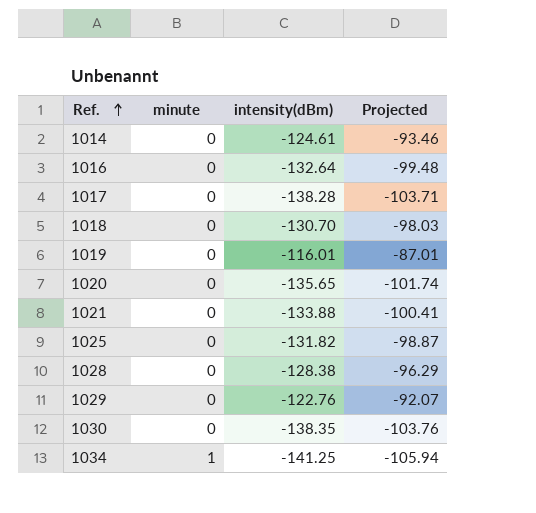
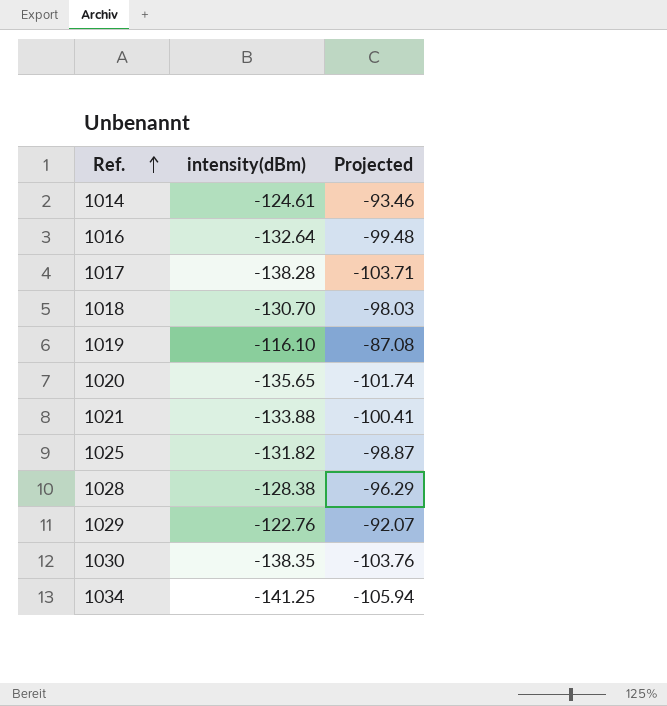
column minute | position: 2 -> none
1019 | intensity(dBm): -116.01 -> -116.10
1019 | Projected: -87.01 -> -87.08

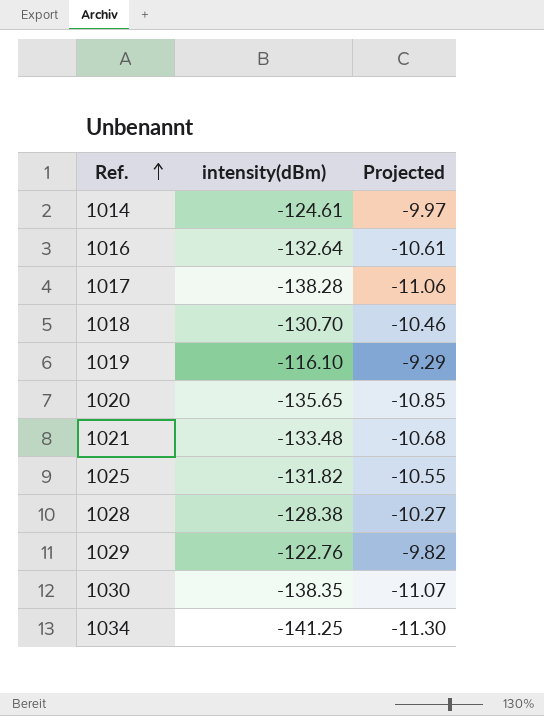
column Projected | formula: [intensity(dBm)] * 0.75 -> [intensity(dBm)] * 0.08
1021 | intensity(dBm): -133.88 -> -133.48

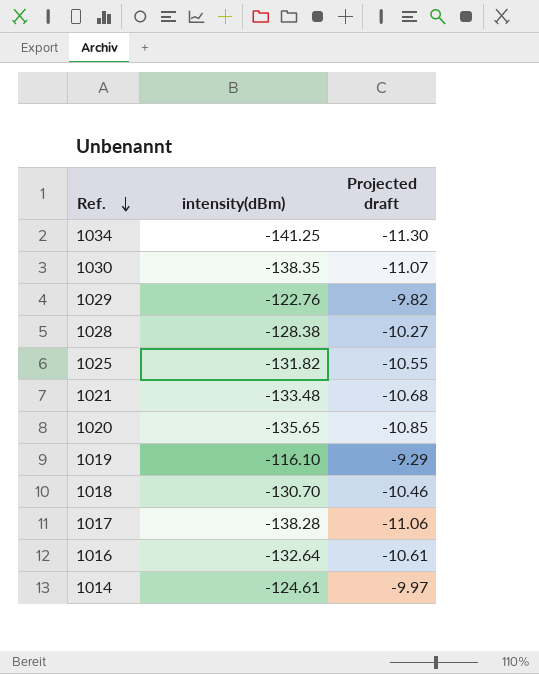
row order: Ref. ascending -> Ref. descending
column name: Projected -> Projected draft

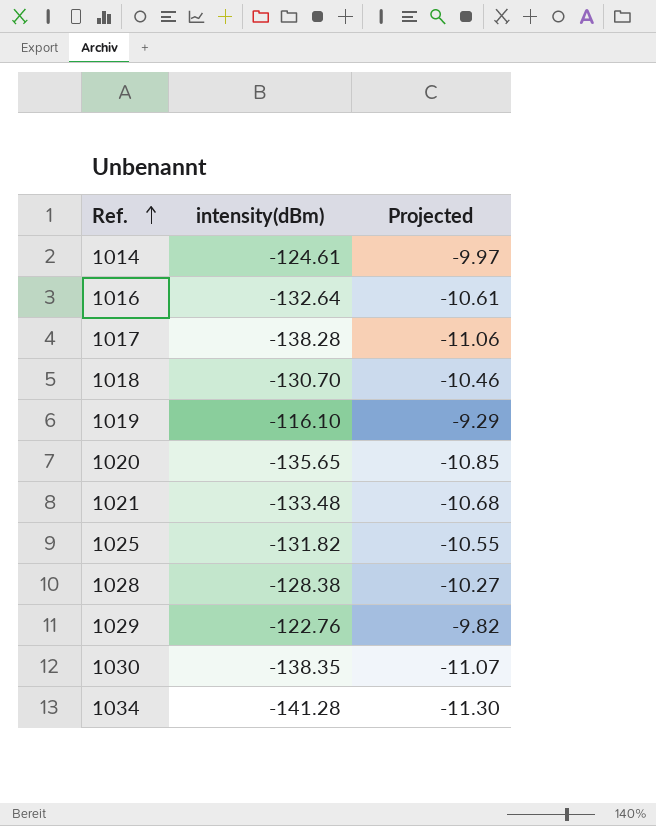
row order: Ref. descending -> Ref. ascending
column name: Projected draft -> Projected
1034 | intensity(dBm): -141.25 -> -141.28

